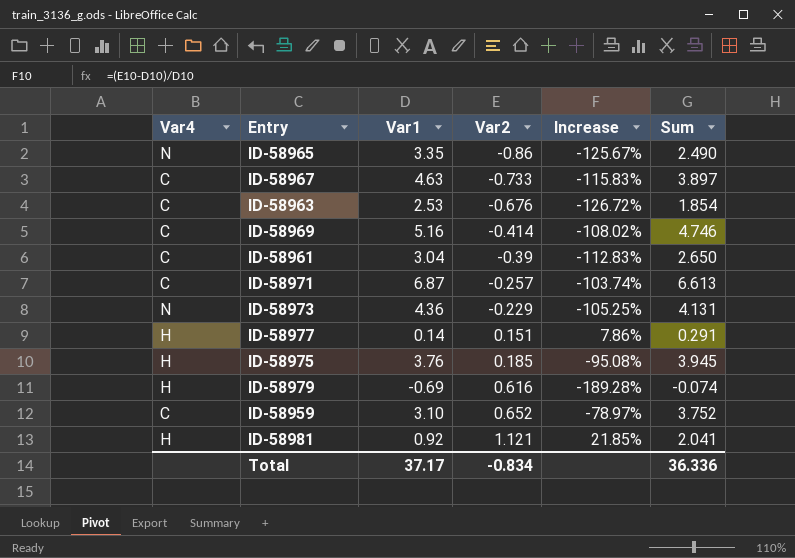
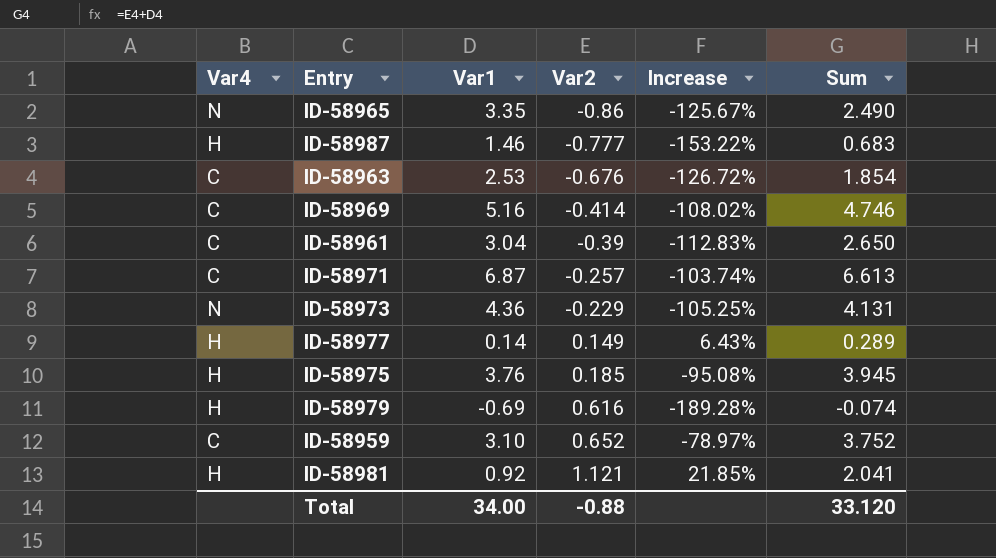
row ID-58967: C | 4.63 | -0.733 | -115.83% | 3.897 -> none
row ID-58987: none -> H | 1.46 | -0.777 | -153.22% | 0.683
ID-58977 | Var2: 0.151 -> 0.149
ID-58977 | Increase: 7.86% -> 6.43%
ID-58977 | Sum: 0.291 -> 0.289
Total | Var1: 37.17 -> 34.00
Total | Var2: -0.834 -> -0.88
Total | Sum: 36.336 -> 33.120

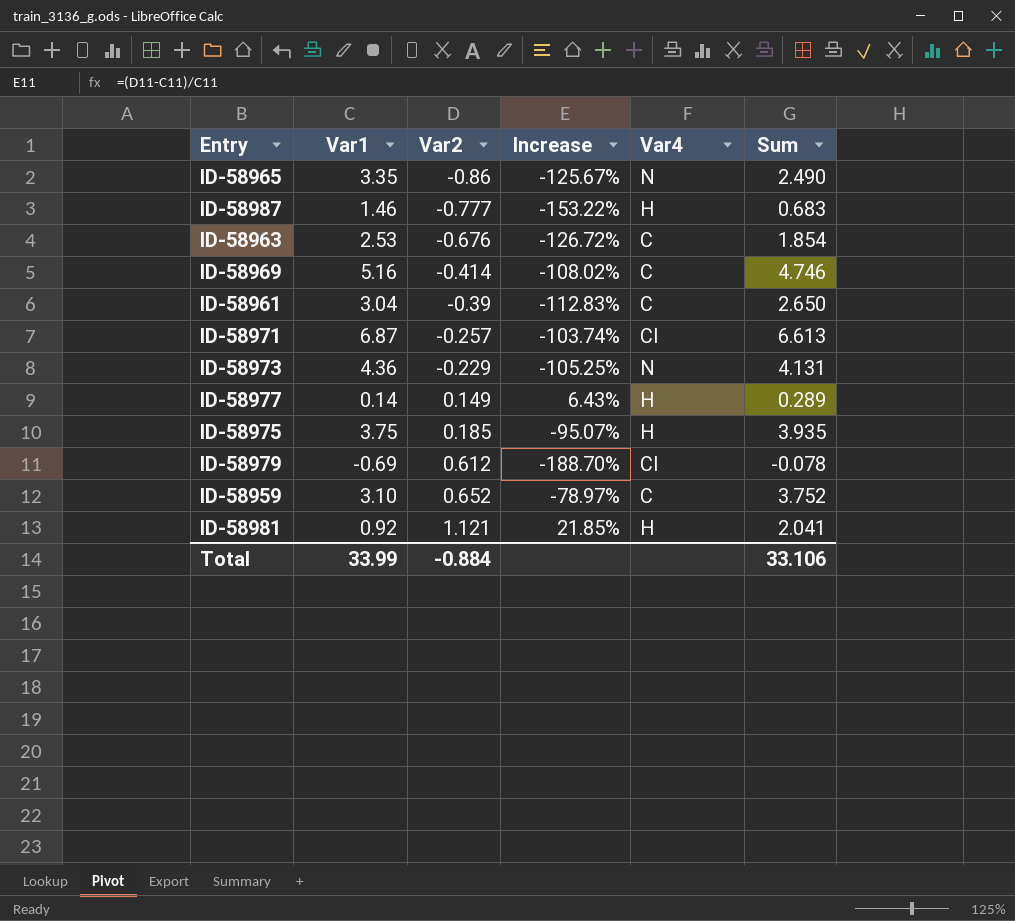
column Var4 | position: 1 -> 5
ID-58971 | Var4: C -> Cl
ID-58975 | Var1: 3.76 -> 3.75
ID-58975 | Increase: -95.08% -> -95.07%
ID-58975 | Sum: 3.945 -> 3.935
ID-58979 | Var2: 0.616 -> 0.612
ID-58979 | Increase: -189.28% -> -188.70%
ID-58979 | Var4: H -> Cl
ID-58979 | Sum: -0.074 -> -0.078
Total | Var1: 34.00 -> 33.99
Total | Var2: -0.88 -> -0.884
Total | Sum: 33.120 -> 33.106

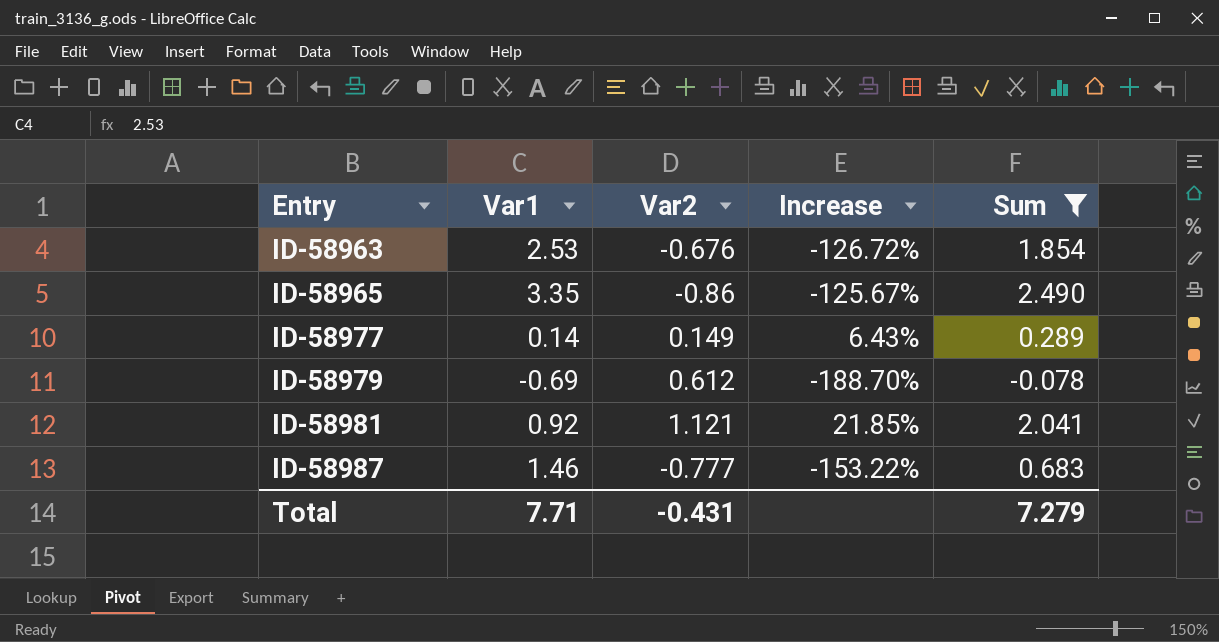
filter: none -> Sum <= 2.490
row order: Var2 ascending -> Entry ascending
column Var4 | position: 5 -> none
Total | Var1: 33.99 -> 7.71
Total | Var2: -0.884 -> -0.431
Total | Sum: 33.106 -> 7.279

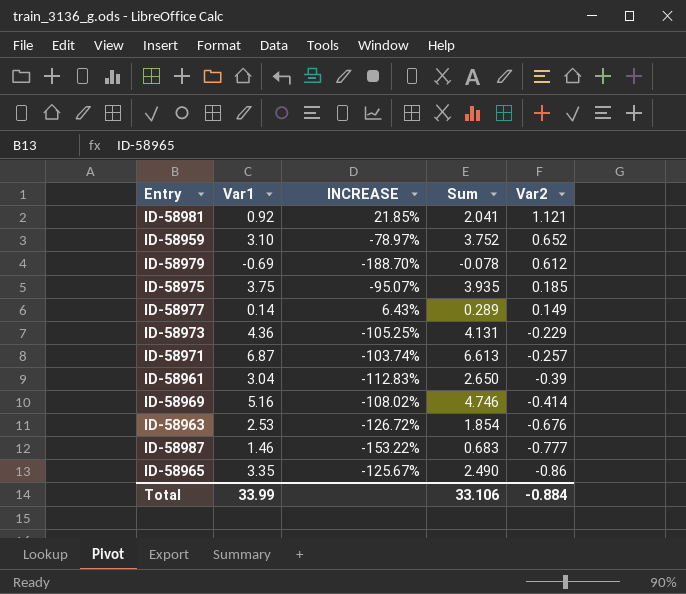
filter: Sum <= 2.490 -> none
row order: Entry ascending -> Var2 descending
column name: Increase -> INCREASE
column Var2 | position: 3 -> 5
Total | Var1: 7.71 -> 33.99
Total | Sum: 7.279 -> 33.106
Total | Var2: -0.431 -> -0.884

